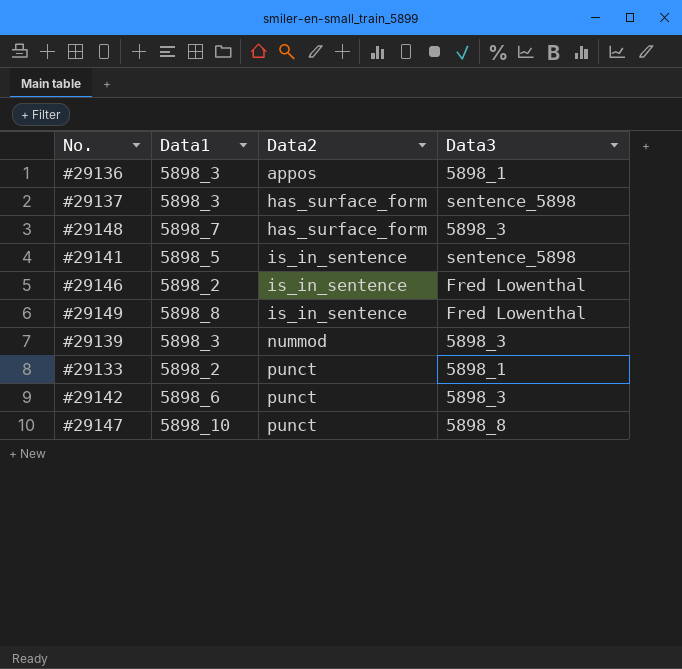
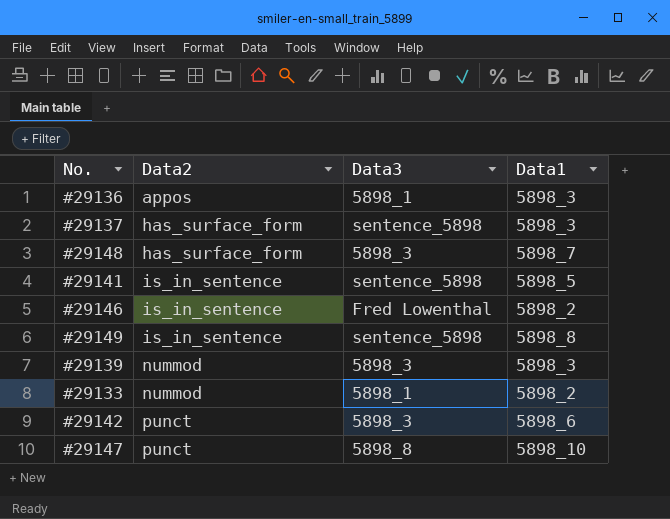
column Data1 | position: 2 -> 4
#29149 | Data3: Fred Lowenthal -> sentence_5898
#29133 | Data2: punct -> nummod

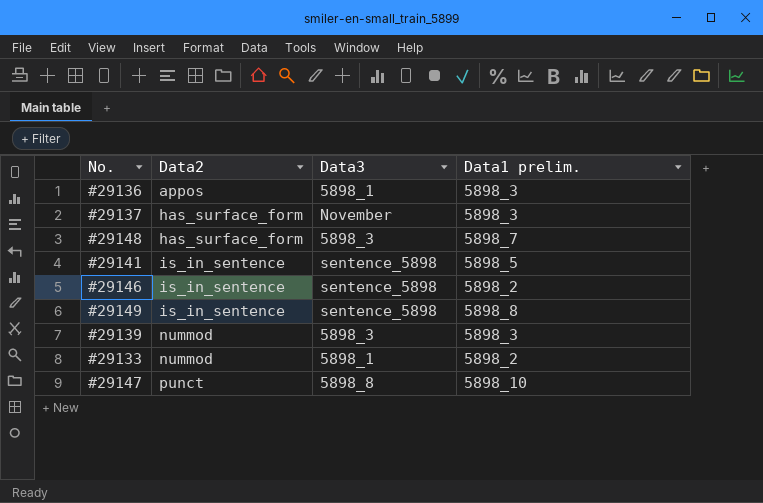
column name: Data1 -> Data1 prelim.
row #29142: punct | 5898_3 | 5898_6 -> none
#29137 | Data3: sentence_5898 -> November
#29146 | Data3: Fred Lowenthal -> sentence_5898

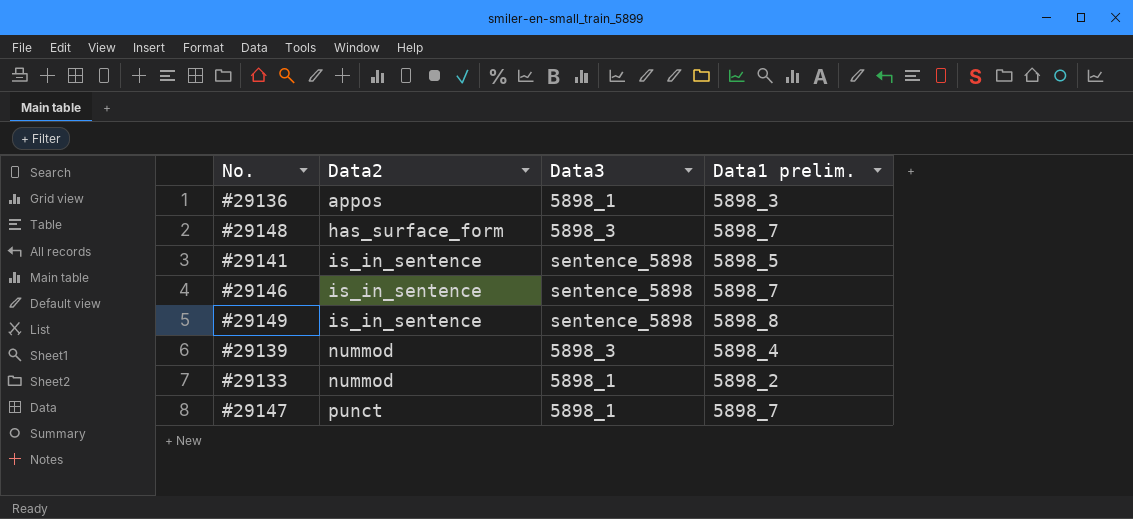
row #29137: has_surface_form | November | 5898_3 -> none
#29146 | Data1 prelim.: 5898_2 -> 5898_7
#29139 | Data1 prelim.: 5898_3 -> 5898_4
#29147 | Data3: 5898_8 -> 5898_1
#29147 | Data1 prelim.: 5898_10 -> 5898_7

